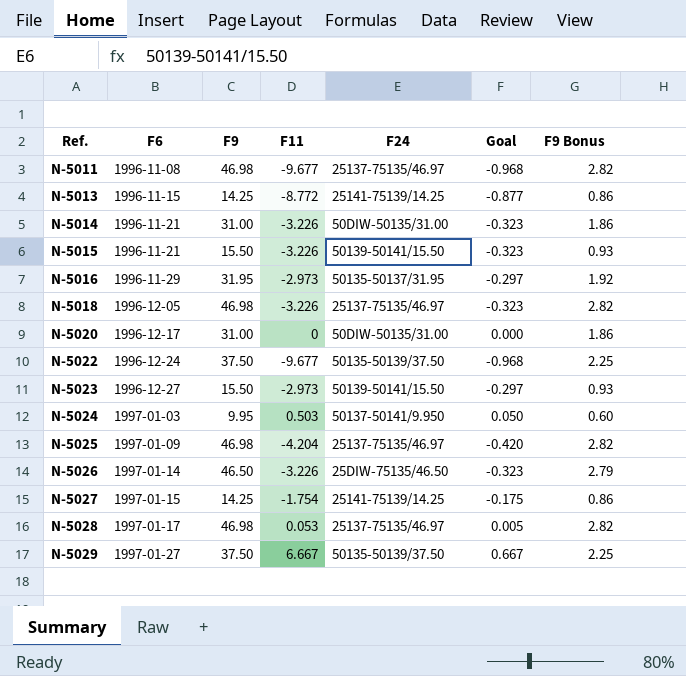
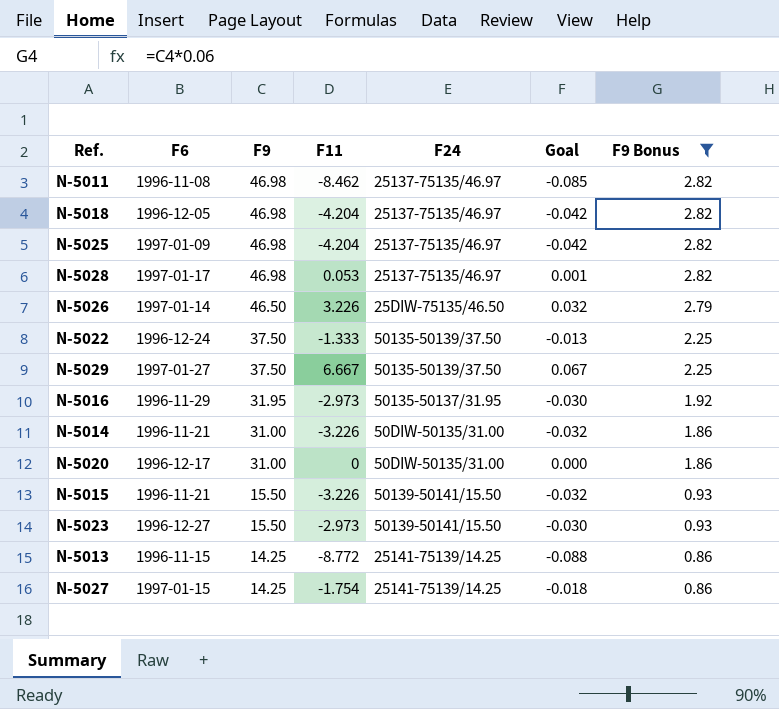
filter: none -> F9 Bonus != 0.60
row order: Ref. ascending -> F9 descending
column Goal | formula: [F11] * 0.1 -> [F11] * 0.01
N-5011 | F11: -9.677 -> -8.462
N-5018 | F11: -3.226 -> -4.204
N-5026 | F11: -3.226 -> 3.226
N-5022 | F11: -9.677 -> -1.333

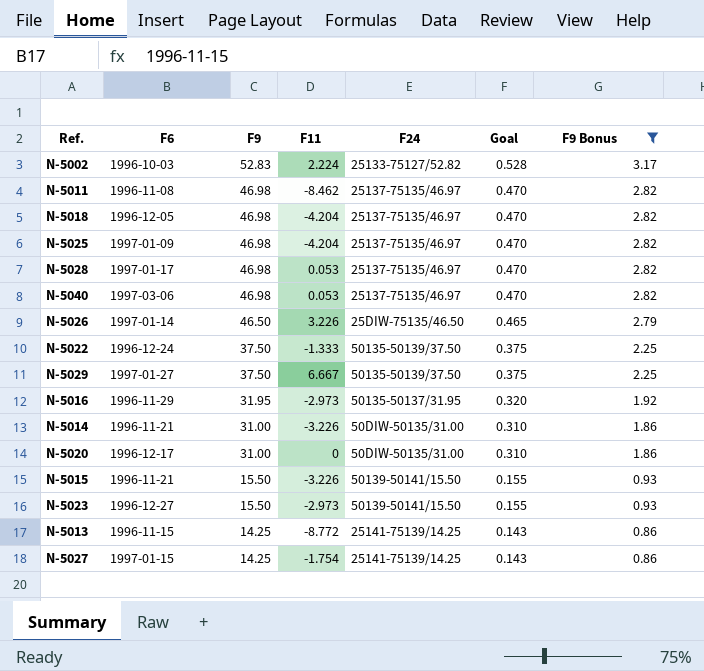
column Goal | formula: [F11] * 0.01 -> [F9] * 0.01
row N-5002: none -> 1996-10-03 | 52.83 | 2.224 | 25133-75127/52.82 | 0.528 | 3.17
row N-5040: none -> 1997-03-06 | 46.98 | 0.053 | 25137-75135/46.97 | 0.470 | 2.82

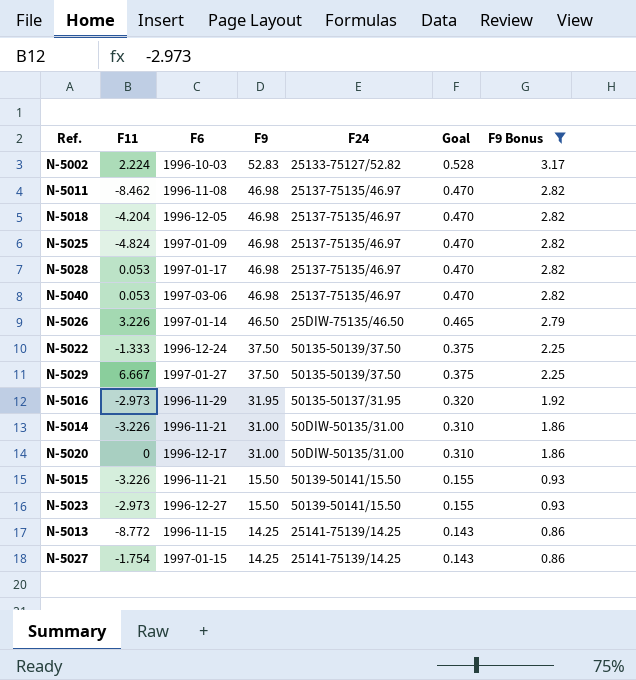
column F11 | position: 4 -> 2
N-5025 | F11: -4.204 -> -4.824

